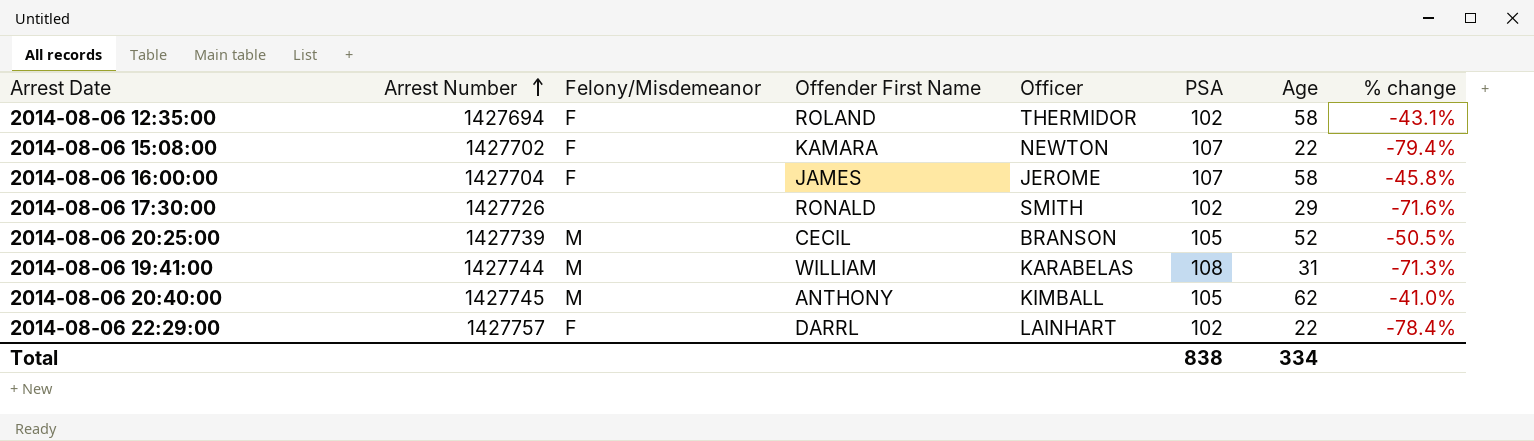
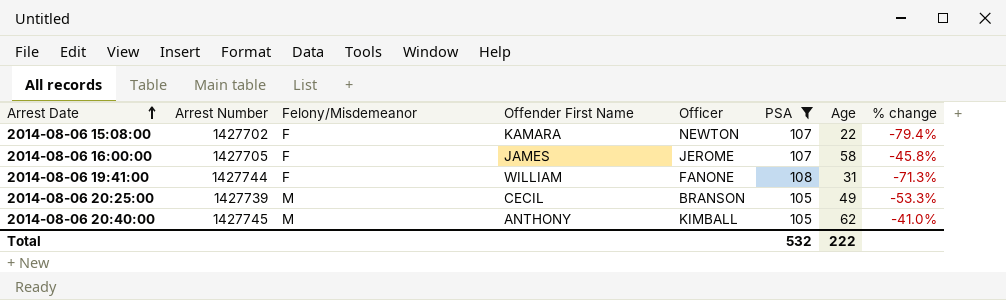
filter: none -> PSA != 102
row order: Arrest Number ascending -> Arrest Date ascending
2014-08-06 16:00:00 | Arrest Number: 1427704 -> 1427705
2014-08-06 19:41:00 | Felony/Misdemeanor: M -> F
2014-08-06 19:41:00 | Officer: KARABELAS -> FANONE
2014-08-06 20:25:00 | Age: 52 -> 49
2014-08-06 20:25:00 | % change: -50.5% -> -53.3%
Total | PSA: 838 -> 532
Total | Age: 334 -> 222

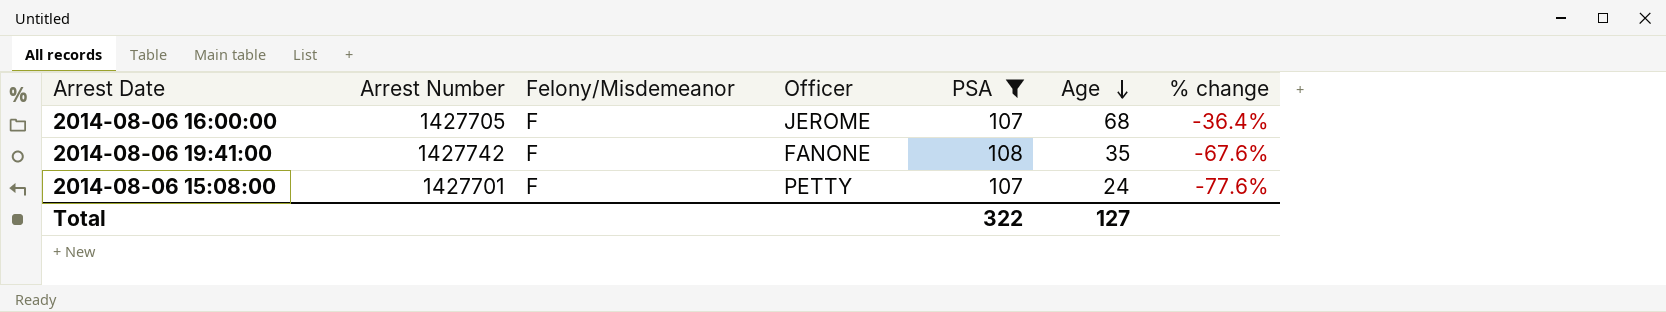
row order: Arrest Date ascending -> Age descending
column Offender First Name | position: 4 -> none
row 2014-08-06 20:25:00: 1427739 | M | CECIL | BRANSON | 105 | 49 | -53.3% -> none
row 2014-08-06 20:40:00: 1427745 | M | ANTHONY | KIMBALL | 105 | 62 | -41.0% -> none
2014-08-06 16:00:00 | Age: 58 -> 68
2014-08-06 16:00:00 | % change: -45.8% -> -36.4%
2014-08-06 19:41:00 | Arrest Number: 1427744 -> 1427742
2014-08-06 19:41:00 | Age: 31 -> 35
2014-08-06 19:41:00 | % change: -71.3% -> -67.6%
2014-08-06 15:08:00 | Arrest Number: 1427702 -> 1427701
2014-08-06 15:08:00 | Officer: NEWTON -> PETTY
2014-08-06 15:08:00 | Age: 22 -> 24
2014-08-06 15:08:00 | % change: -79.4% -> -77.6%
Total | PSA: 532 -> 322
Total | Age: 222 -> 127

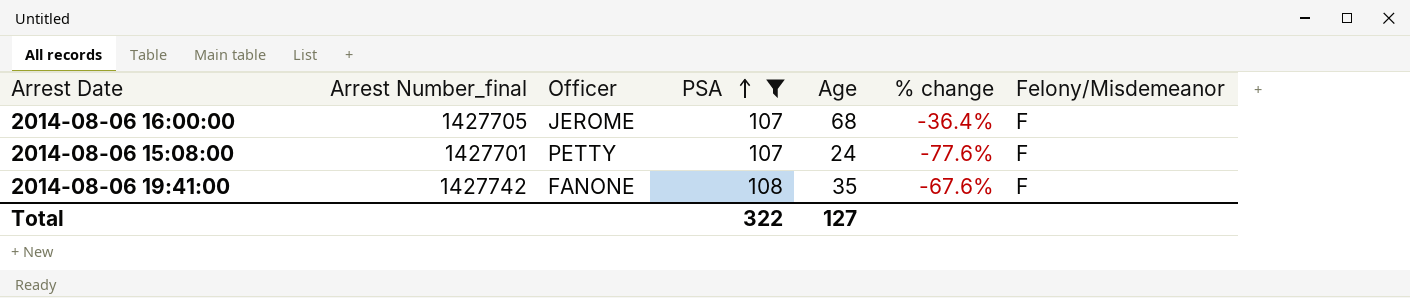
row order: Age descending -> PSA ascending
column name: Arrest Number -> Arrest Number_final
column Felony/Misdemeanor | position: 3 -> 7

